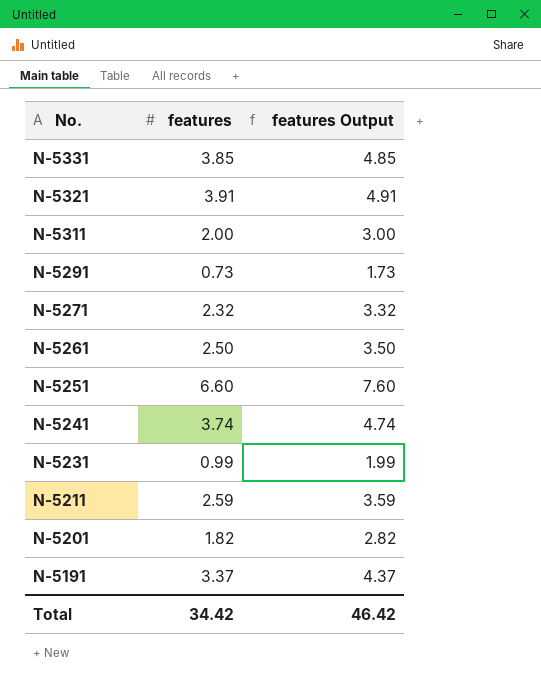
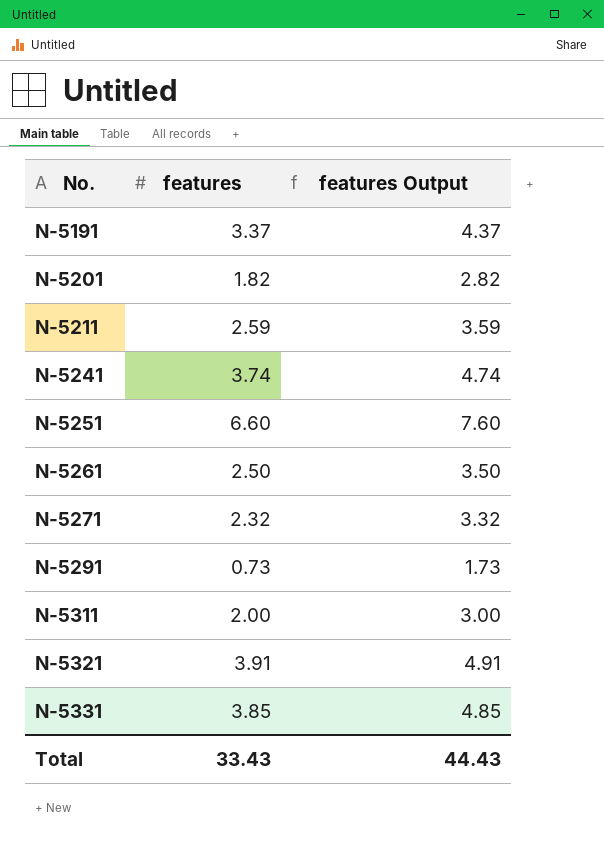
row order: No. descending -> No. ascending
row N-5231: 0.99 | 1.99 -> none
Total | features: 34.42 -> 33.43
Total | features Output: 46.42 -> 44.43

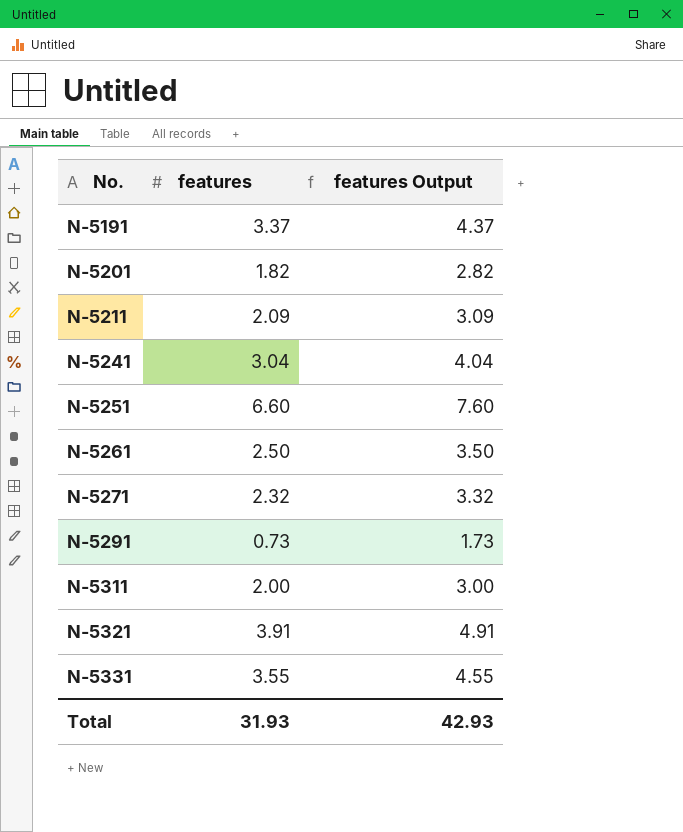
N-5211 | features: 2.59 -> 2.09
N-5211 | features Output: 3.59 -> 3.09
N-5241 | features: 3.74 -> 3.04
N-5241 | features Output: 4.74 -> 4.04
N-5331 | features: 3.85 -> 3.55
N-5331 | features Output: 4.85 -> 4.55
Total | features: 33.43 -> 31.93
Total | features Output: 44.43 -> 42.93

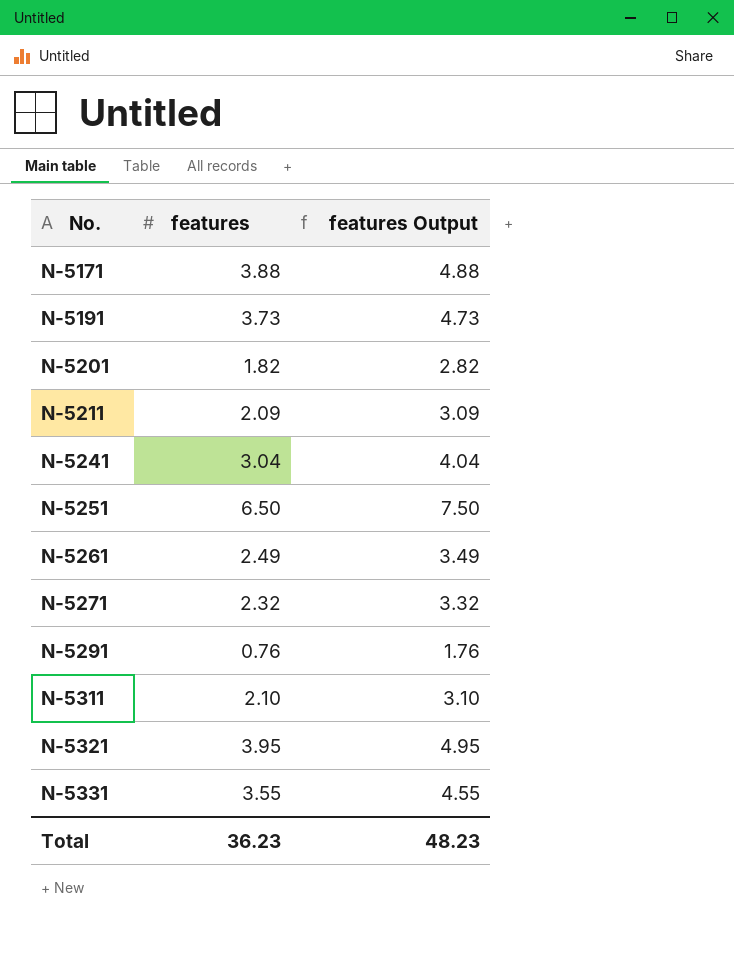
row N-5171: none -> 3.88 | 4.88
N-5191 | features: 3.37 -> 3.73
N-5191 | features Output: 4.37 -> 4.73
N-5251 | features: 6.60 -> 6.50
N-5251 | features Output: 7.60 -> 7.50
N-5261 | features: 2.50 -> 2.49
N-5261 | features Output: 3.50 -> 3.49
N-5291 | features: 0.73 -> 0.76
N-5291 | features Output: 1.73 -> 1.76
N-5311 | features: 2.00 -> 2.10
N-5311 | features Output: 3.00 -> 3.10
N-5321 | features: 3.91 -> 3.95
N-5321 | features Output: 4.91 -> 4.95
Total | features: 31.93 -> 36.23
Total | features Output: 42.93 -> 48.23

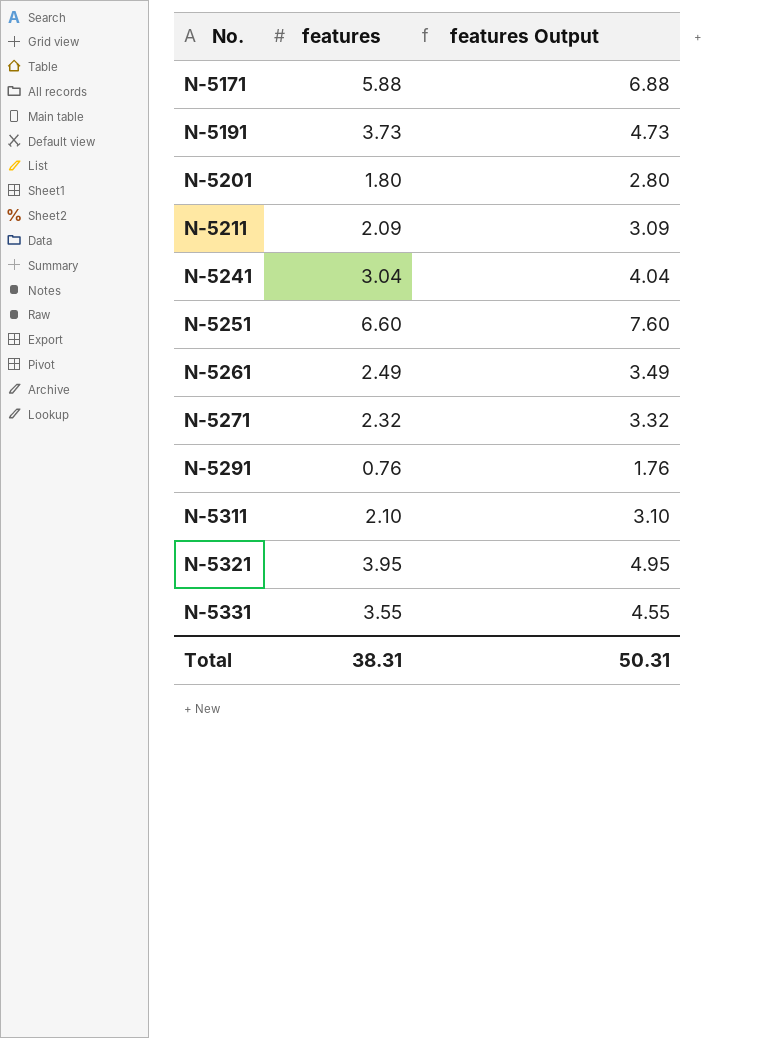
N-5171 | features: 3.88 -> 5.88
N-5171 | features Output: 4.88 -> 6.88
N-5201 | features: 1.82 -> 1.80
N-5201 | features Output: 2.82 -> 2.80
N-5251 | features: 6.50 -> 6.60
N-5251 | features Output: 7.50 -> 7.60
Total | features: 36.23 -> 38.31
Total | features Output: 48.23 -> 50.31

